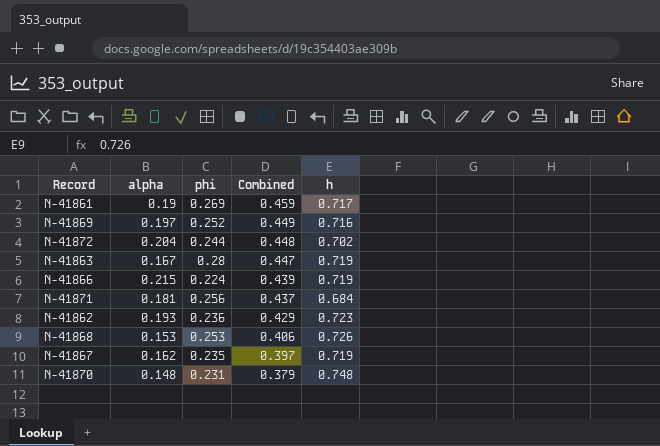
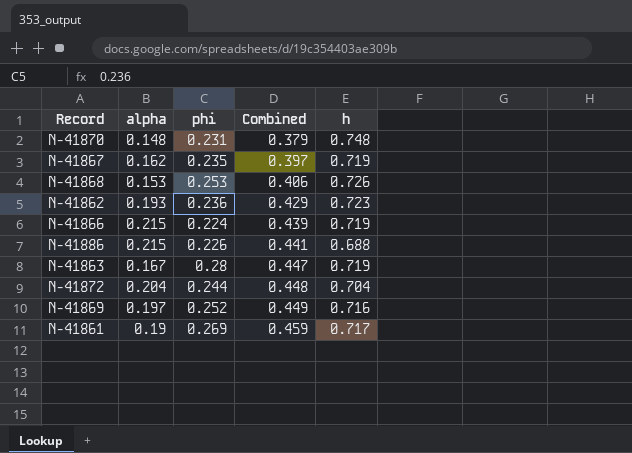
row order: Combined descending -> Combined ascending
row N-41871: 0.181 | 0.256 | 0.437 | 0.684 -> none
row N-41886: none -> 0.215 | 0.226 | 0.441 | 0.688
N-41872 | h: 0.702 -> 0.704

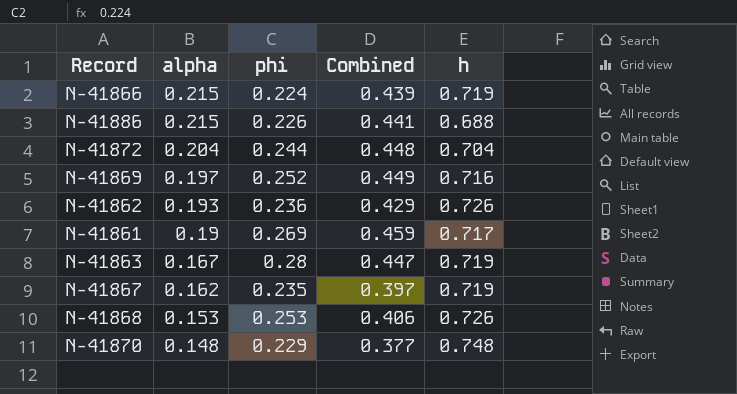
row order: Combined ascending -> alpha descending
N-41862 | h: 0.723 -> 0.726
N-41870 | phi: 0.231 -> 0.229
N-41870 | Combined: 0.379 -> 0.377

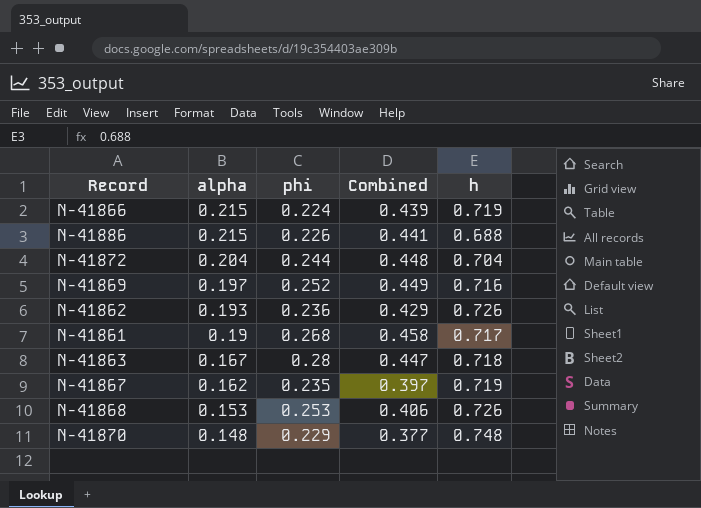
N-41861 | phi: 0.269 -> 0.268
N-41861 | Combined: 0.459 -> 0.458
N-41863 | h: 0.719 -> 0.718

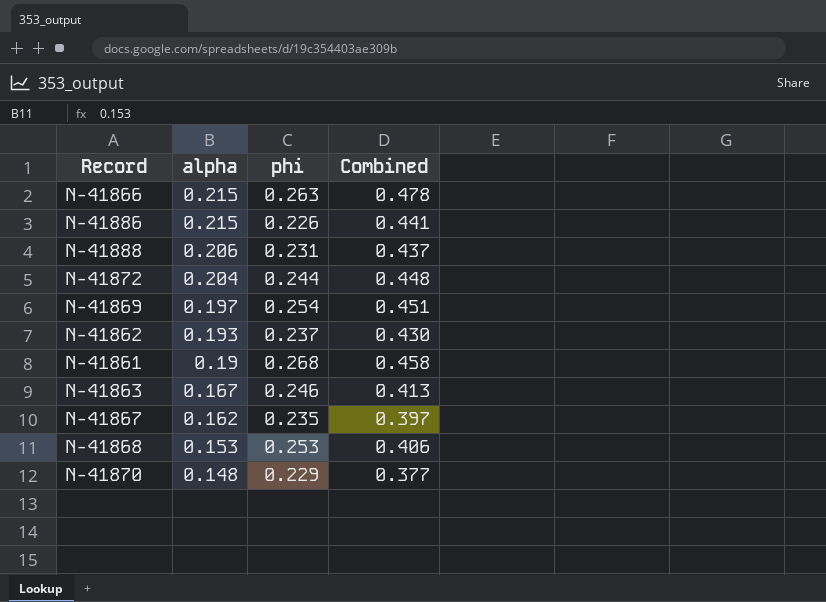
column h | position: 5 -> none
N-41866 | phi: 0.224 -> 0.263
N-41866 | Combined: 0.439 -> 0.478
row N-41888: none -> 0.206 | 0.231 | 0.437
N-41869 | phi: 0.252 -> 0.254
N-41869 | Combined: 0.449 -> 0.451
N-41862 | phi: 0.236 -> 0.237
N-41862 | Combined: 0.429 -> 0.430
N-41863 | phi: 0.28 -> 0.246
N-41863 | Combined: 0.447 -> 0.413

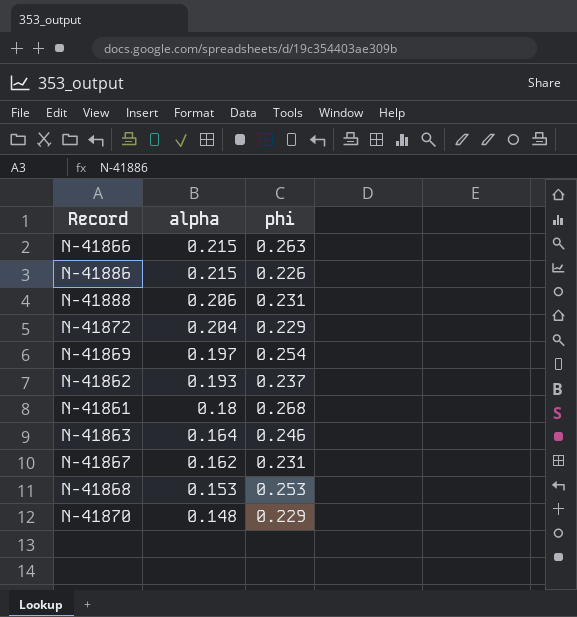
column Combined | formula: [alpha] + [phi] -> none
N-41872 | phi: 0.244 -> 0.229
N-41861 | alpha: 0.19 -> 0.18
N-41863 | alpha: 0.167 -> 0.164
N-41867 | phi: 0.235 -> 0.231

